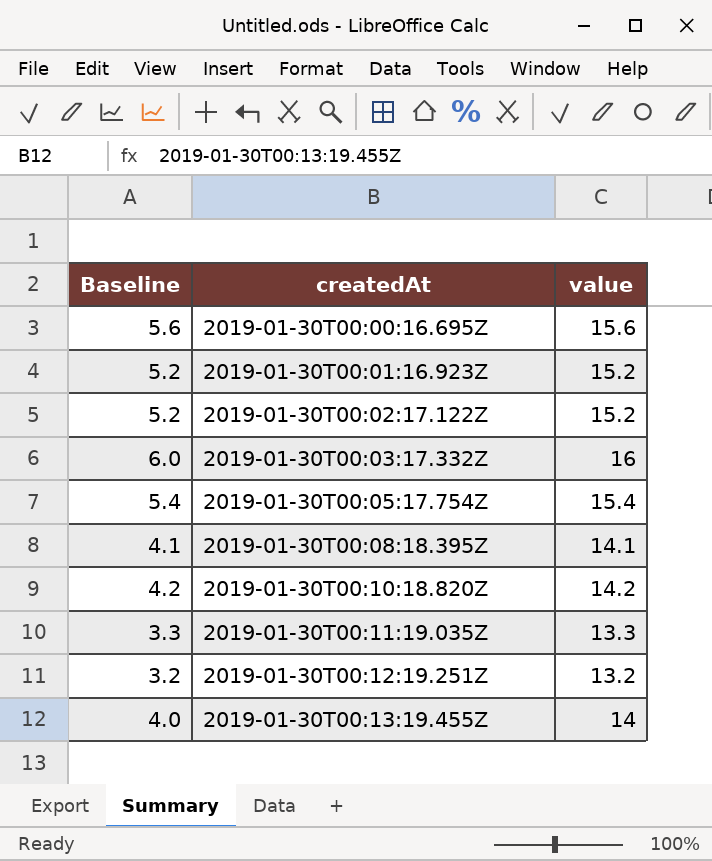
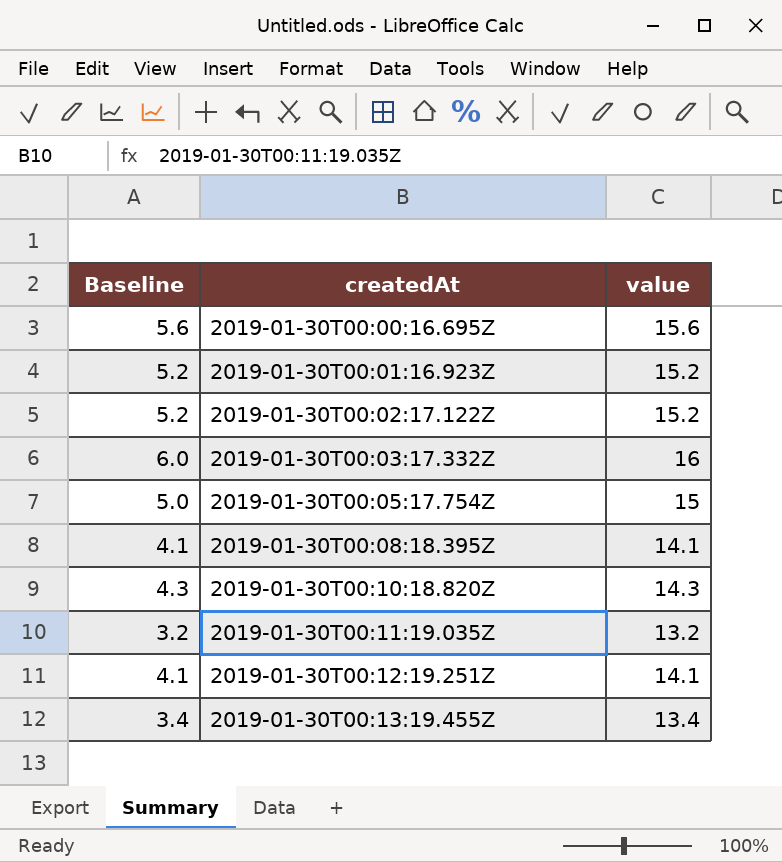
2019-01-30T00:05:17.754Z | Baseline: 5.4 -> 5.0
2019-01-30T00:05:17.754Z | value: 15.4 -> 15
2019-01-30T00:10:18.820Z | Baseline: 4.2 -> 4.3
2019-01-30T00:10:18.820Z | value: 14.2 -> 14.3
2019-01-30T00:11:19.035Z | Baseline: 3.3 -> 3.2
2019-01-30T00:11:19.035Z | value: 13.3 -> 13.2
2019-01-30T00:12:19.251Z | Baseline: 3.2 -> 4.1
2019-01-30T00:12:19.251Z | value: 13.2 -> 14.1
2019-01-30T00:13:19.455Z | Baseline: 4.0 -> 3.4
2019-01-30T00:13:19.455Z | value: 14 -> 13.4

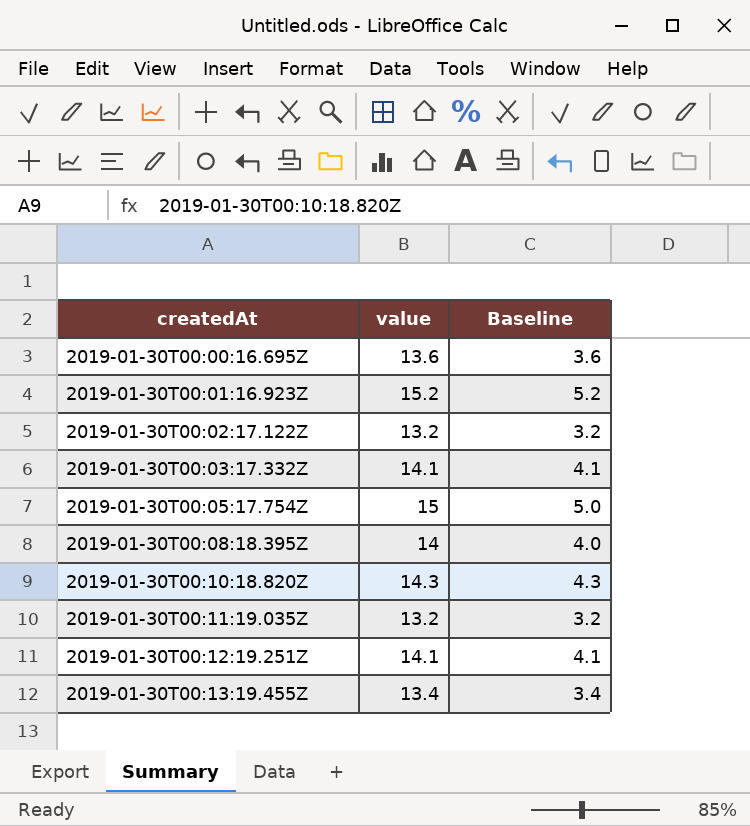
column Baseline | position: 1 -> 3
2019-01-30T00:00:16.695Z | value: 15.6 -> 13.6
2019-01-30T00:00:16.695Z | Baseline: 5.6 -> 3.6
2019-01-30T00:02:17.122Z | value: 15.2 -> 13.2
2019-01-30T00:02:17.122Z | Baseline: 5.2 -> 3.2
2019-01-30T00:03:17.332Z | value: 16 -> 14.1
2019-01-30T00:03:17.332Z | Baseline: 6.0 -> 4.1
2019-01-30T00:08:18.395Z | value: 14.1 -> 14
2019-01-30T00:08:18.395Z | Baseline: 4.1 -> 4.0

